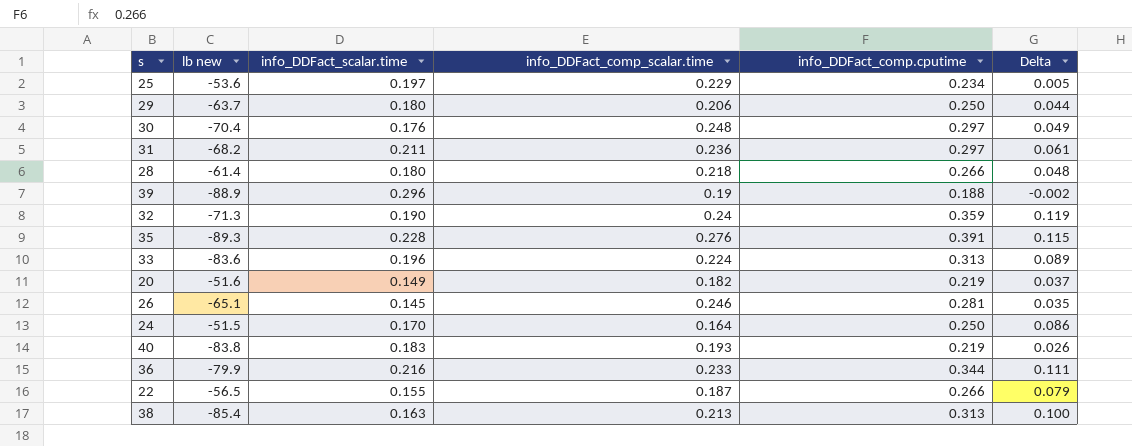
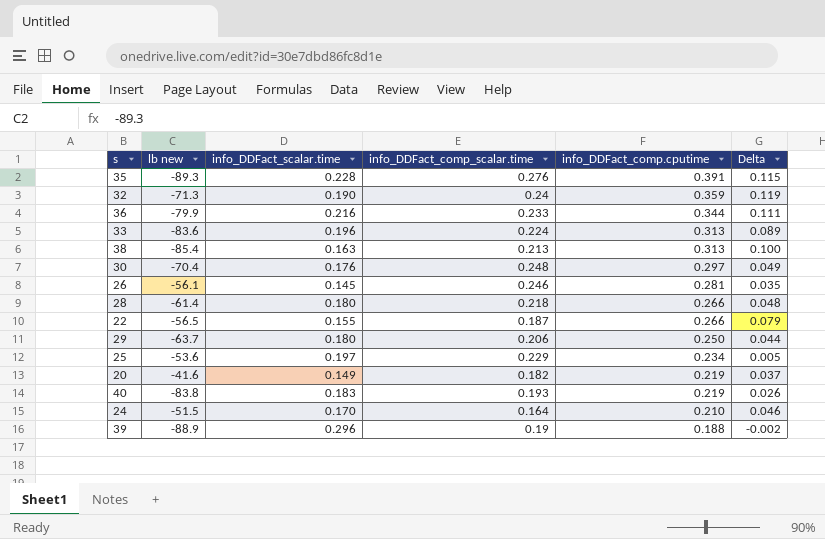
row order: none -> info_DDFact_comp.cputime descending
row 31: -68.2 | 0.211 | 0.236 | 0.297 | 0.061 -> none
26 | lb new: -65.1 -> -56.1
20 | lb new: -51.6 -> -41.6
24 | info_DDFact_comp.cputime: 0.250 -> 0.210
24 | Delta: 0.086 -> 0.046

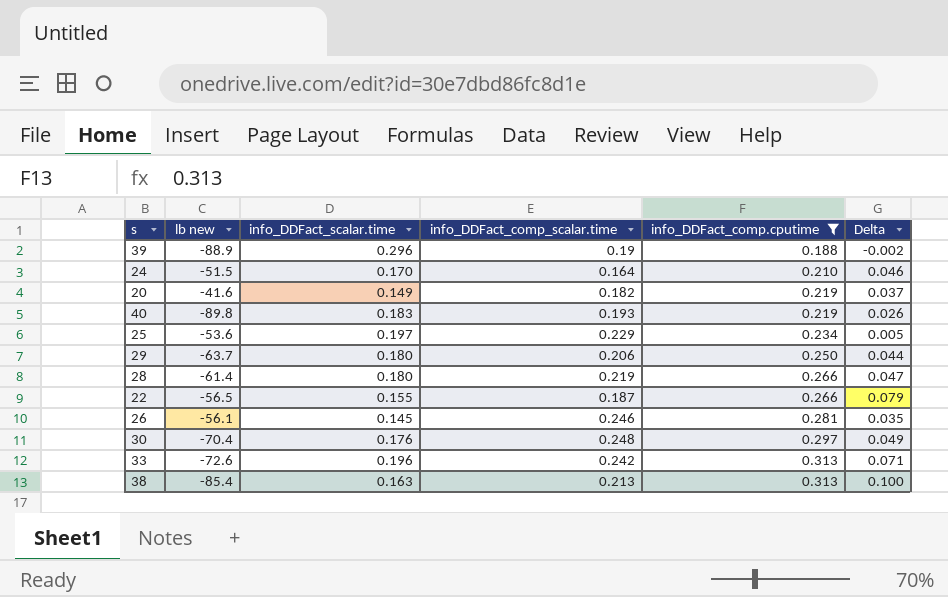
filter: none -> info_DDFact_comp.cputime <= 0.313
row order: info_DDFact_comp.cputime descending -> info_DDFact_comp.cputime ascending
40 | lb new: -83.8 -> -89.8
28 | info_DDFact_comp_scalar.time: 0.218 -> 0.219
28 | Delta: 0.048 -> 0.047
33 | lb new: -83.6 -> -72.6
33 | info_DDFact_comp_scalar.time: 0.224 -> 0.242
33 | Delta: 0.089 -> 0.071

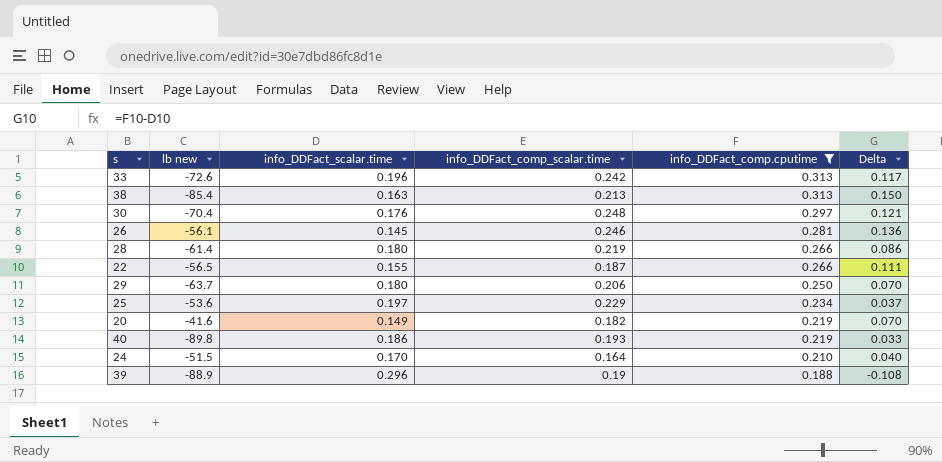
row order: info_DDFact_comp.cputime ascending -> info_DDFact_comp.cputime descending
column Delta | formula: [info_DDFact_comp.cputime] - [info_DDFact_comp_scalar.time] -> [info_DDFact_comp.cputime] - [info_DDFact_scalar.time]
40 | info_DDFact_scalar.time: 0.183 -> 0.186

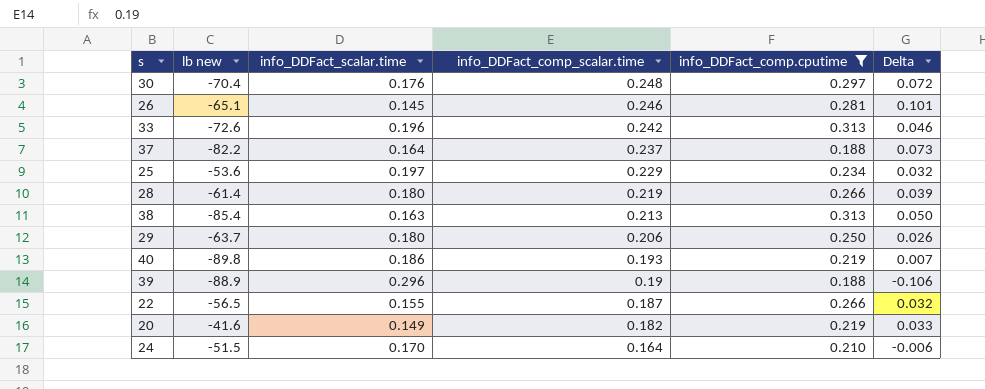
row order: info_DDFact_comp.cputime descending -> info_DDFact_comp_scalar.time descending
column Delta | formula: [info_DDFact_comp.cputime] - [info_DDFact_scalar.time] -> [info_DDFact_comp_scalar.time] - [info_DDFact_scalar.time]
26 | lb new: -56.1 -> -65.1
row 37: none -> -82.2 | 0.164 | 0.237 | 0.188 | 0.073

